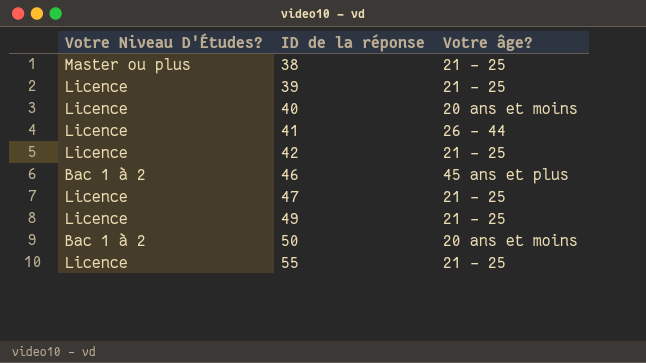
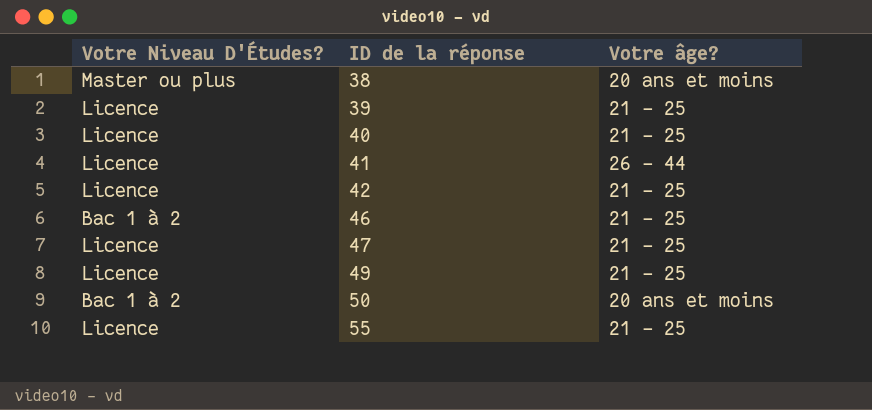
38 | Votre âge?: 21 - 25 -> 20 ans et moins
40 | Votre âge?: 20 ans et moins -> 21 - 25
46 | Votre âge?: 45 ans et plus -> 21 - 25

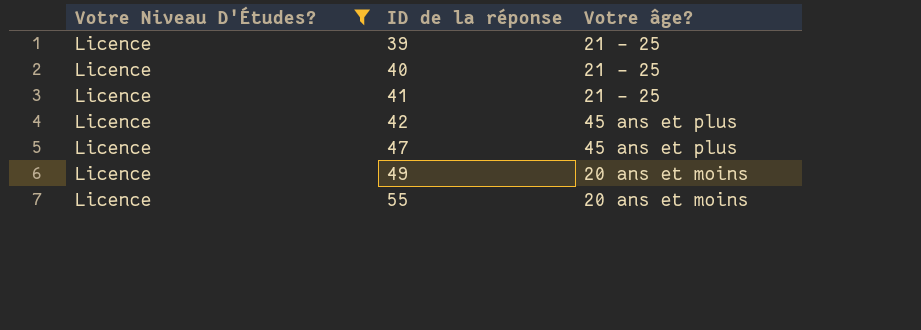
filter: none -> Votre Niveau D'Études? = Licence
41 | Votre âge?: 26 - 44 -> 21 - 25
42 | Votre âge?: 21 - 25 -> 45 ans et plus
47 | Votre âge?: 21 - 25 -> 45 ans et plus
49 | Votre âge?: 21 - 25 -> 20 ans et moins
55 | Votre âge?: 21 - 25 -> 20 ans et moins

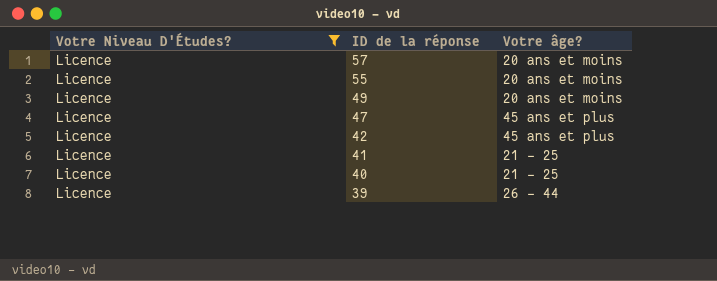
row order: ID de la réponse ascending -> ID de la réponse descending
row 57: none -> Licence | 20 ans et moins
39 | Votre âge?: 21 - 25 -> 26 - 44

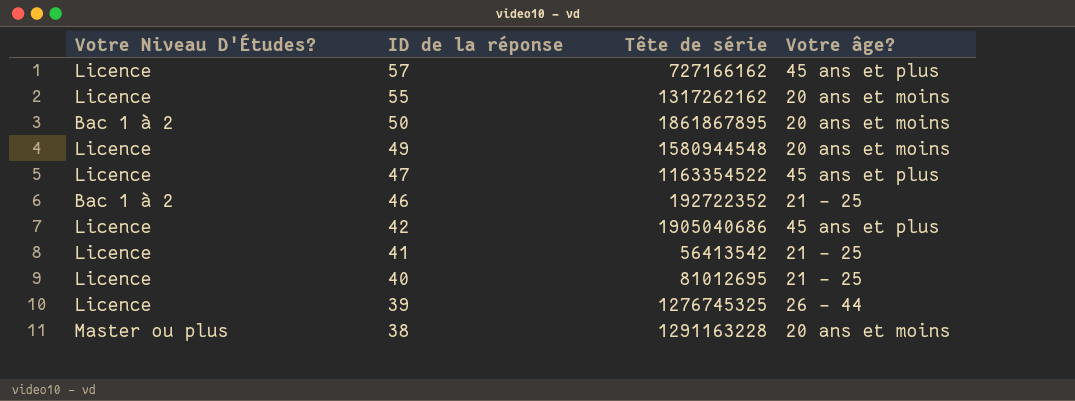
filter: Votre Niveau D'Études? = Licence -> none
column Tête de série | position: none -> 3
57 | Votre âge?: 20 ans et moins -> 45 ans et plus

